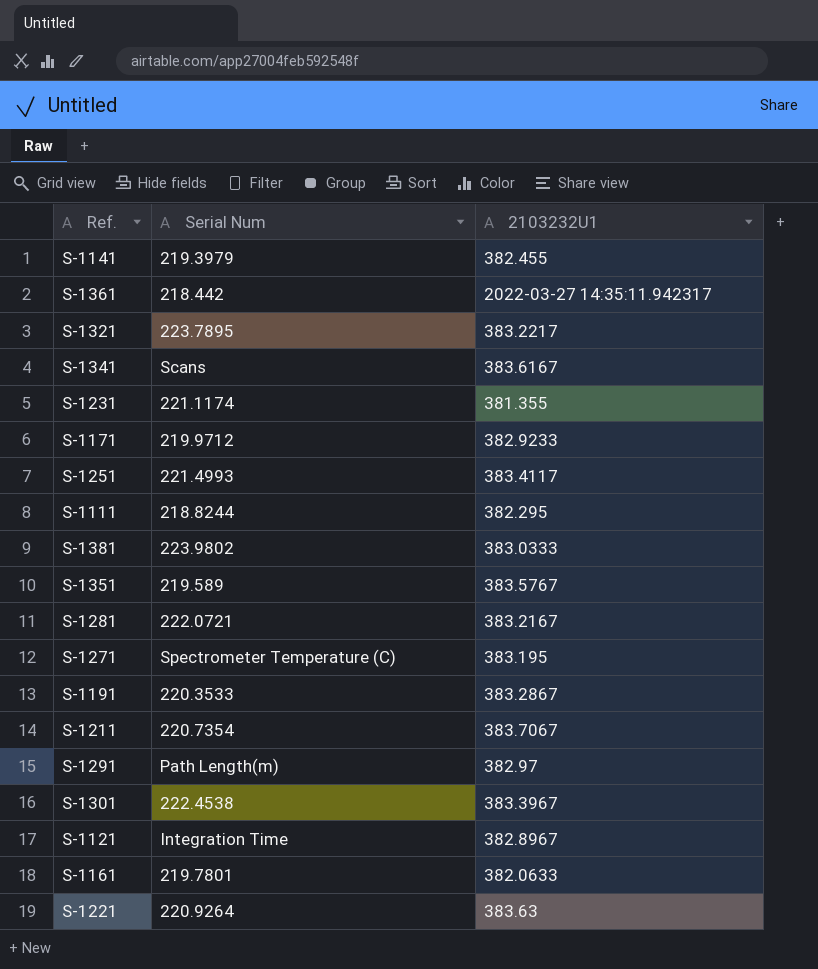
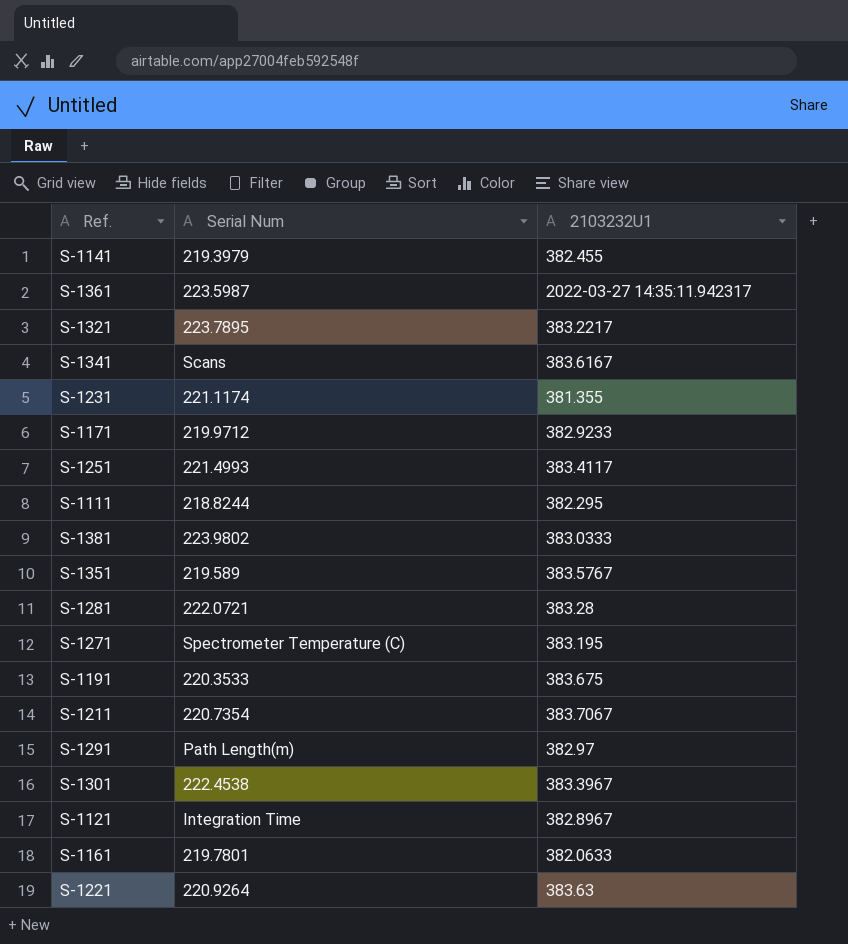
S-1361 | Serial Num: 218.442 -> 223.5987
S-1281 | 2103232U1: 383.2167 -> 383.28
S-1191 | 2103232U1: 383.2867 -> 383.675

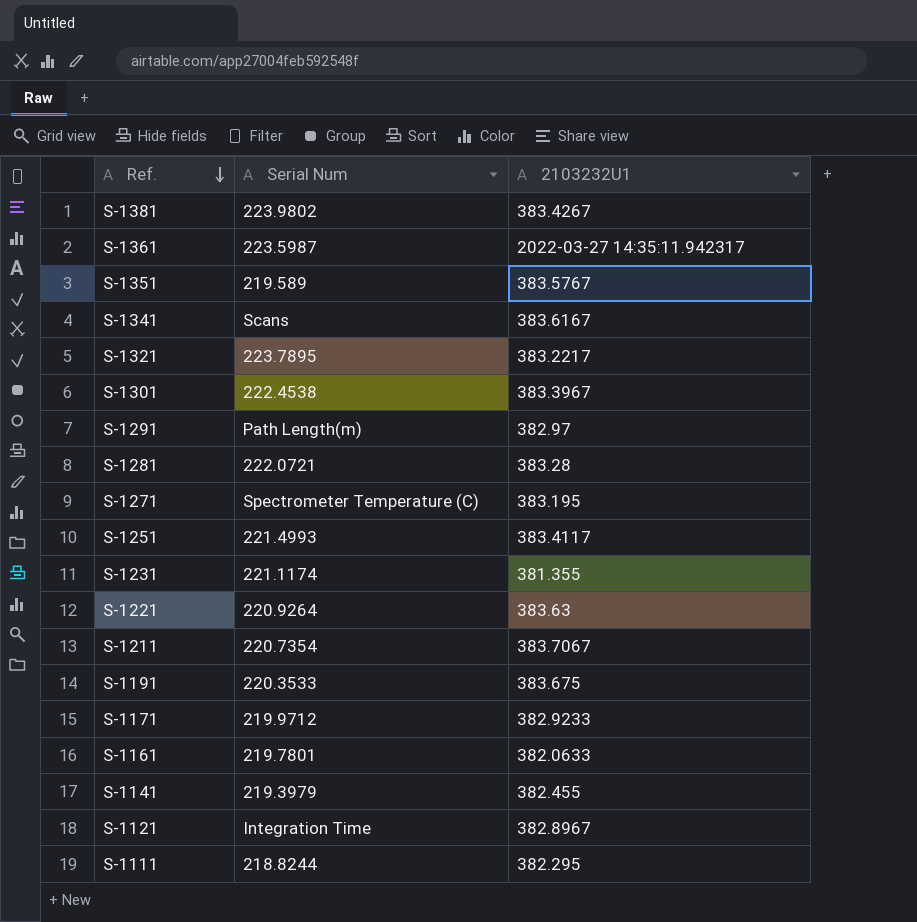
row order: none -> Ref. descending
S-1381 | 2103232U1: 383.0333 -> 383.4267

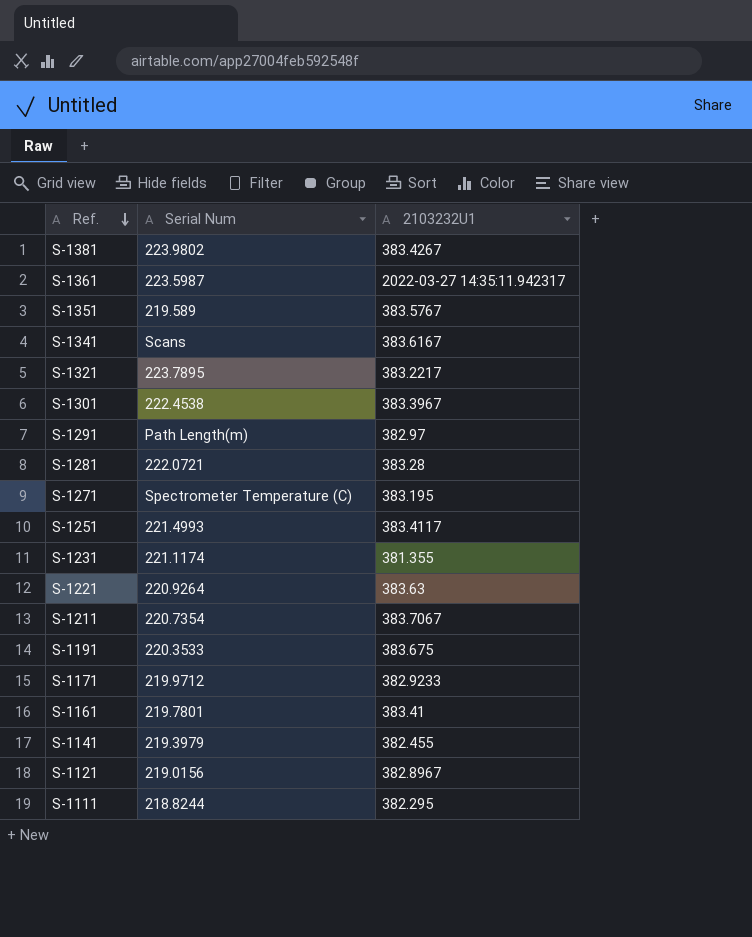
S-1161 | 2103232U1: 382.0633 -> 383.41
S-1121 | Serial Num: Integration Time -> 219.0156

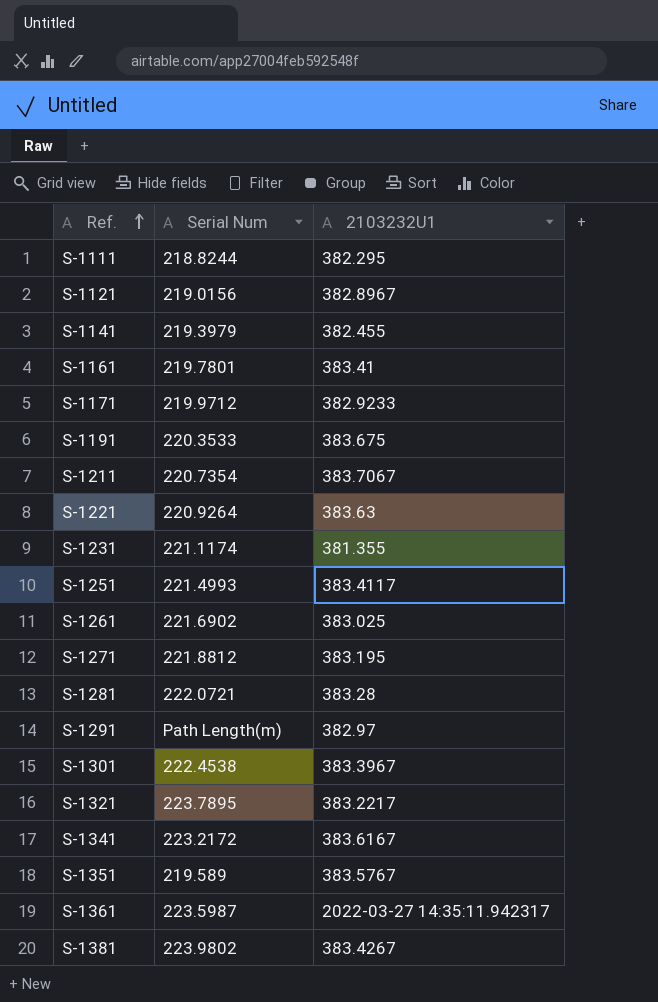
row order: Ref. descending -> Ref. ascending
row S-1261: none -> 221.6902 | 383.025
S-1271 | Serial Num: Spectrometer Temperature (C) -> 221.8812
S-1341 | Serial Num: Scans -> 223.2172

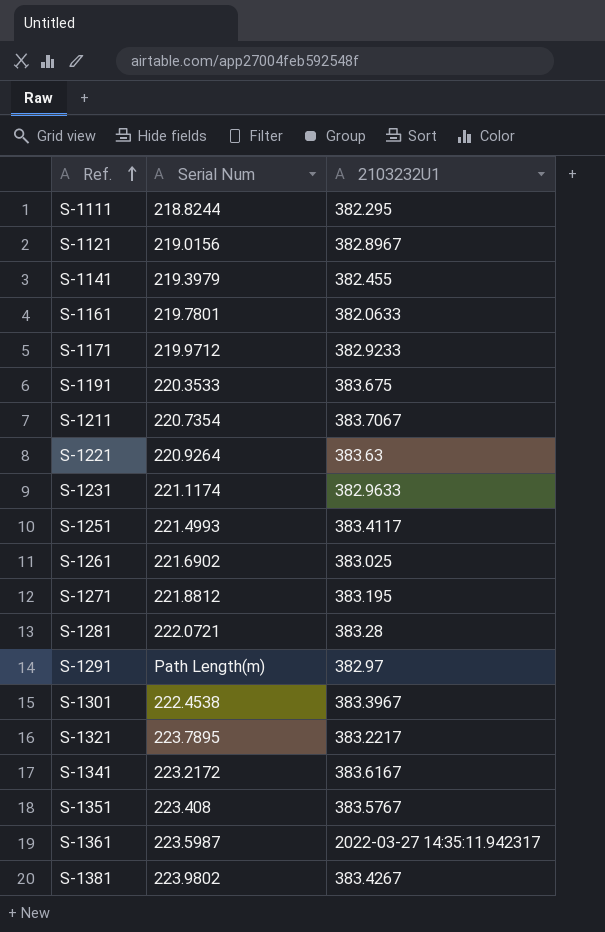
S-1161 | 2103232U1: 383.41 -> 382.0633
S-1231 | 2103232U1: 381.355 -> 382.9633
S-1351 | Serial Num: 219.589 -> 223.408

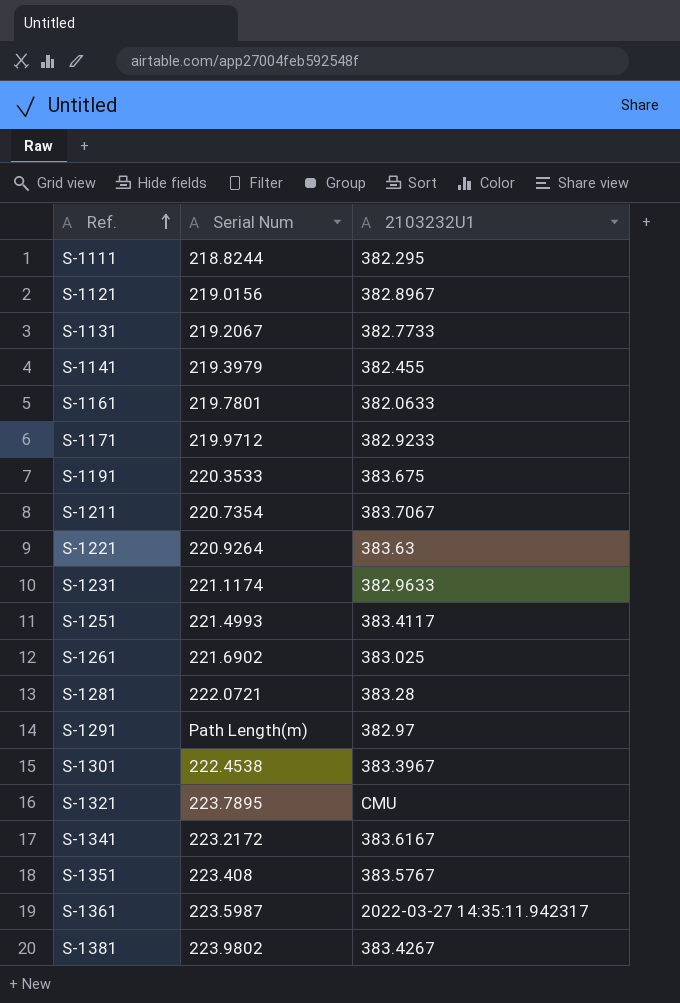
row S-1271: 221.8812 | 383.195 -> none
row S-1131: none -> 219.2067 | 382.7733
S-1321 | 2103232U1: 383.2217 -> CMU

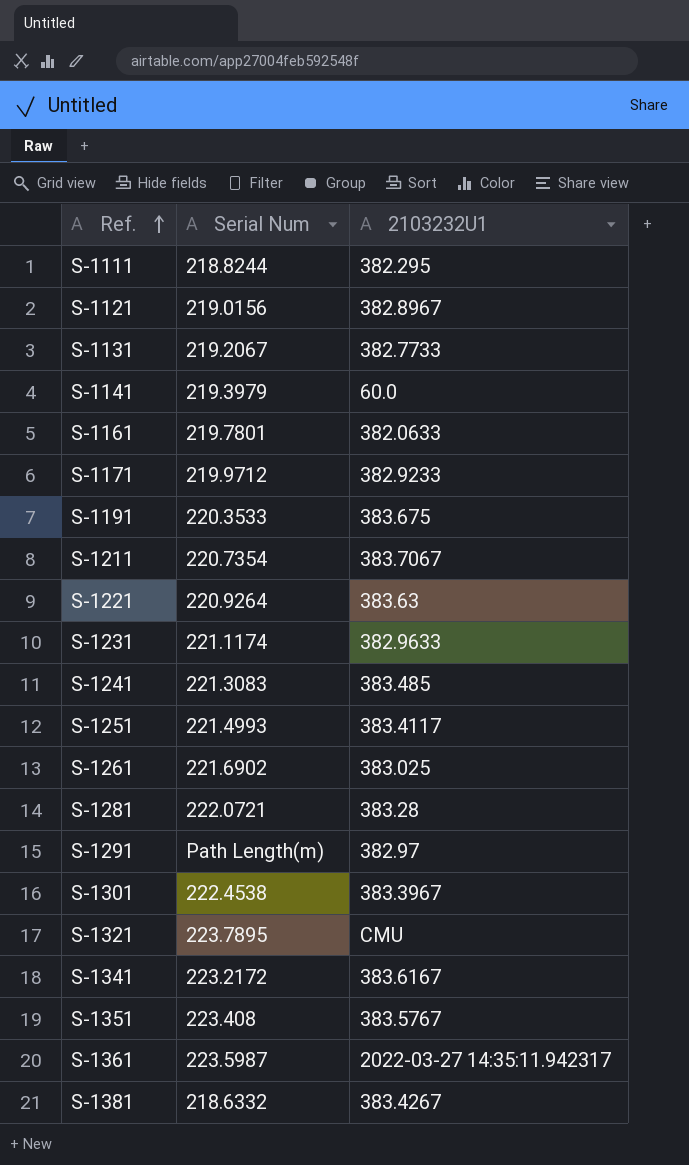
S-1141 | 2103232U1: 382.455 -> 60.0
row S-1241: none -> 221.3083 | 383.485
S-1381 | Serial Num: 223.9802 -> 218.6332

